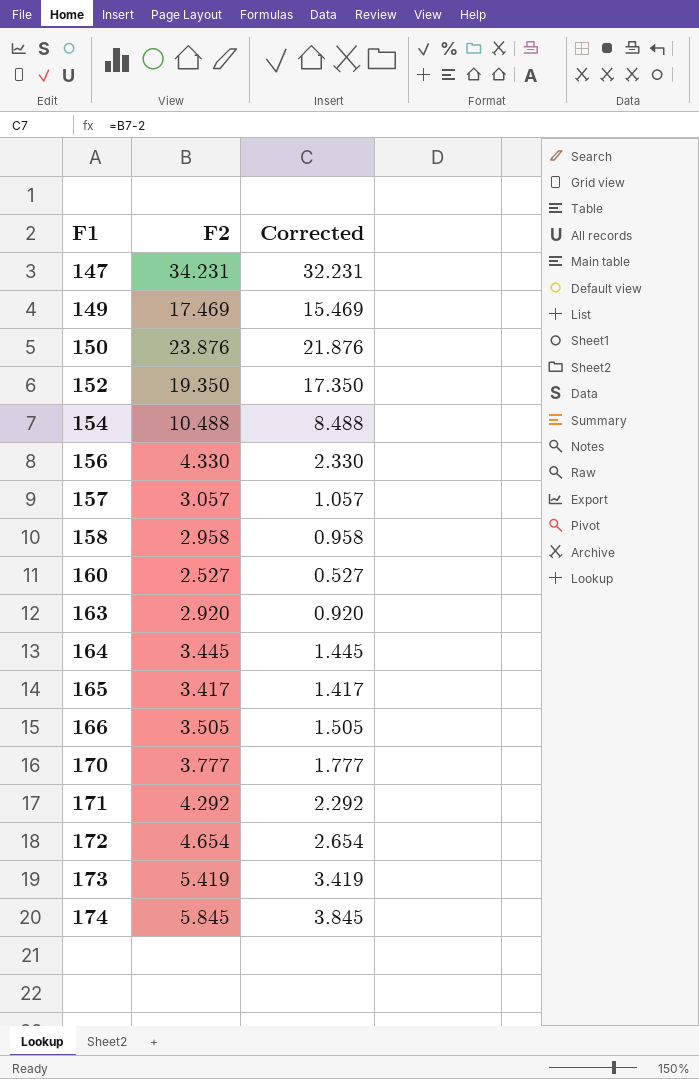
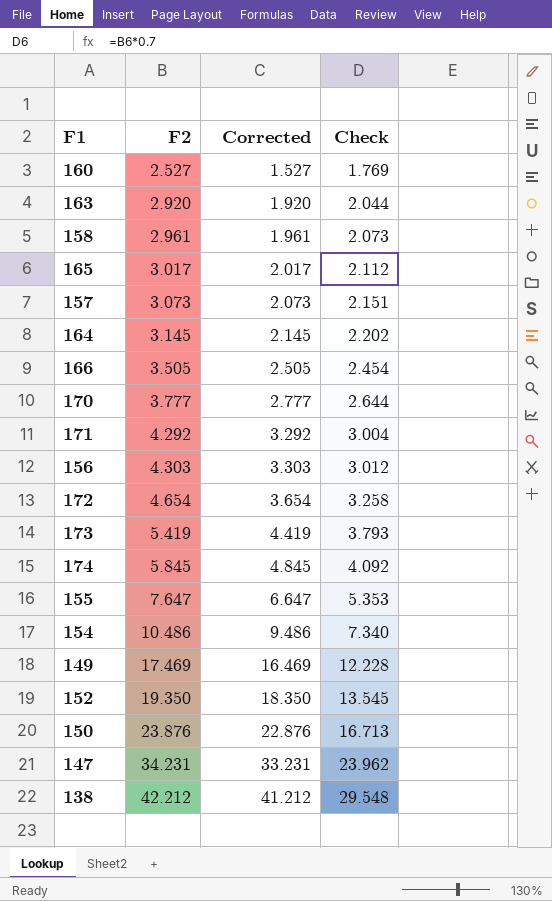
row order: F1 ascending -> F2 ascending
column Corrected | formula: [F2] - 2 -> [F2] - 1
column Check | formula: none -> [F2] * 0.7
158 | F2: 2.958 -> 2.961
165 | F2: 3.417 -> 3.017
157 | F2: 3.057 -> 3.073
164 | F2: 3.445 -> 3.145
156 | F2: 4.330 -> 4.303
row 155: none -> 7.647 | 6.647 | 5.353
154 | F2: 10.488 -> 10.486
row 138: none -> 42.212 | 41.212 | 29.548

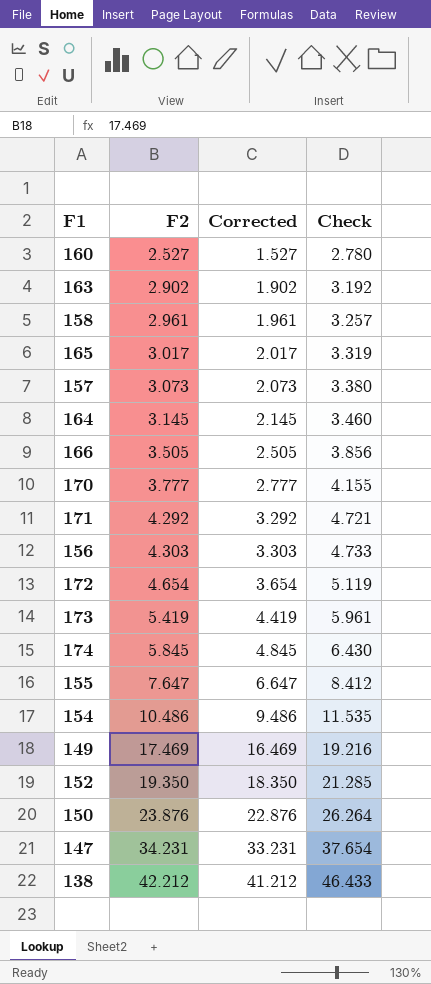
column Check | formula: [F2] * 0.7 -> [F2] * 1.1
163 | F2: 2.920 -> 2.902
163 | Corrected: 1.920 -> 1.902

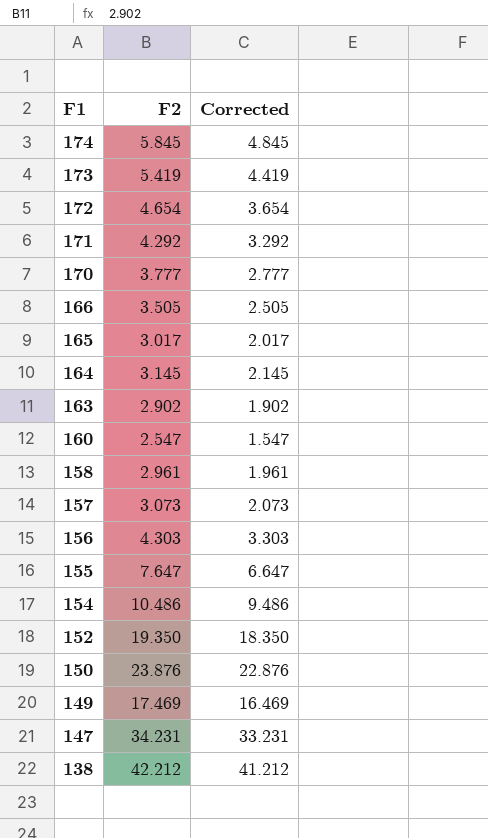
row order: F2 ascending -> F1 descending
column Check | formula: [F2] * 1.1 -> none
160 | F2: 2.527 -> 2.547
160 | Corrected: 1.527 -> 1.547

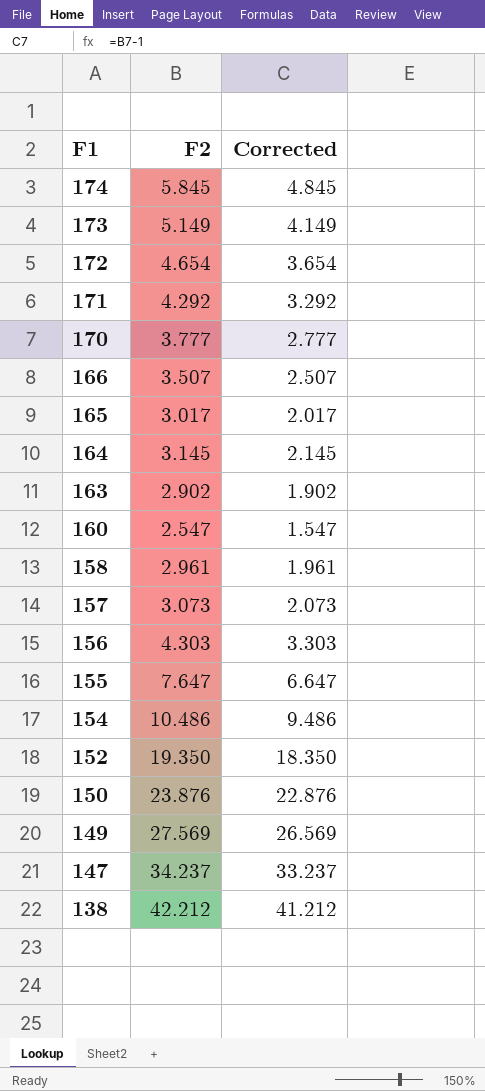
173 | F2: 5.419 -> 5.149
173 | Corrected: 4.419 -> 4.149
166 | F2: 3.505 -> 3.507
166 | Corrected: 2.505 -> 2.507
149 | F2: 17.469 -> 27.569
149 | Corrected: 16.469 -> 26.569
147 | F2: 34.231 -> 34.237
147 | Corrected: 33.231 -> 33.237

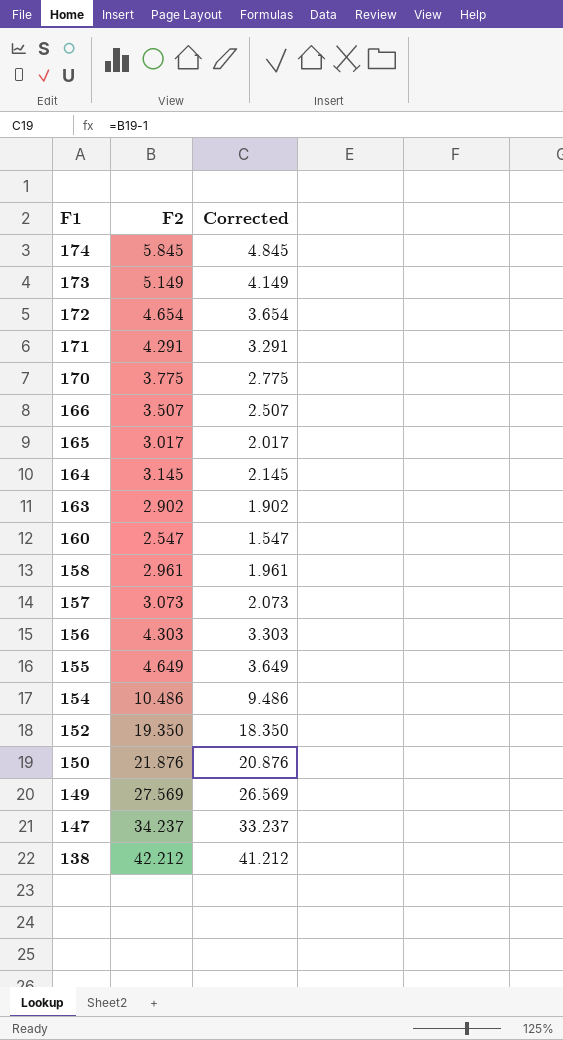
171 | F2: 4.292 -> 4.291
171 | Corrected: 3.292 -> 3.291
170 | F2: 3.777 -> 3.775
170 | Corrected: 2.777 -> 2.775
155 | F2: 7.647 -> 4.649
155 | Corrected: 6.647 -> 3.649
150 | F2: 23.876 -> 21.876
150 | Corrected: 22.876 -> 20.876

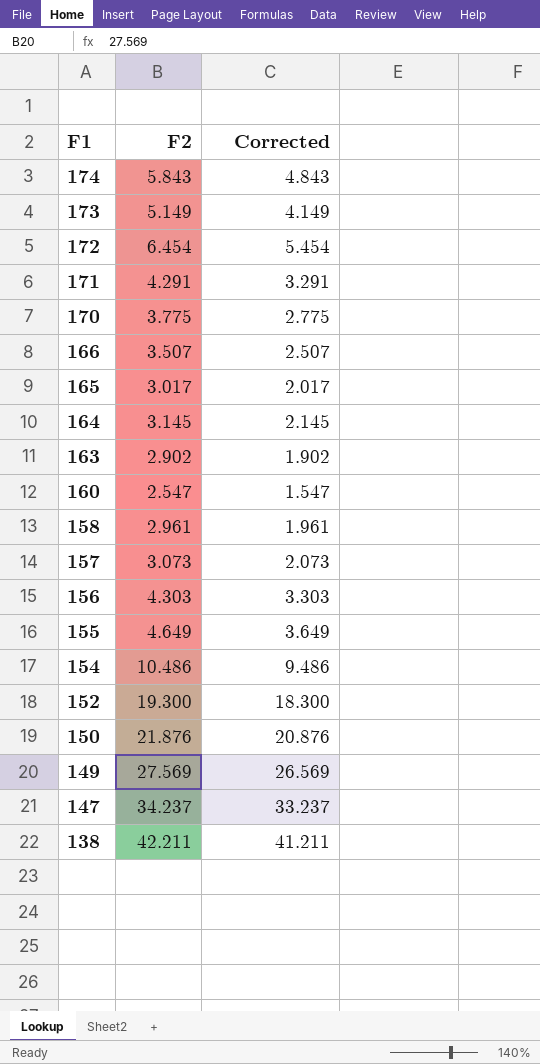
174 | F2: 5.845 -> 5.843
174 | Corrected: 4.845 -> 4.843
172 | F2: 4.654 -> 6.454
172 | Corrected: 3.654 -> 5.454
152 | F2: 19.350 -> 19.300
152 | Corrected: 18.350 -> 18.300
138 | F2: 42.212 -> 42.211
138 | Corrected: 41.212 -> 41.211

